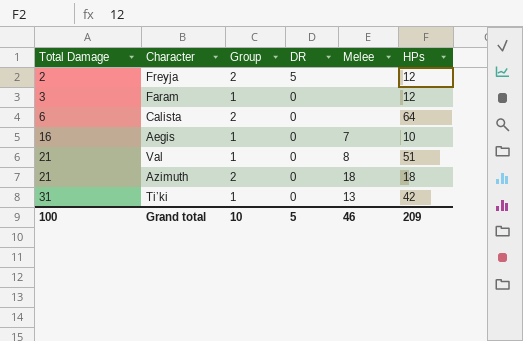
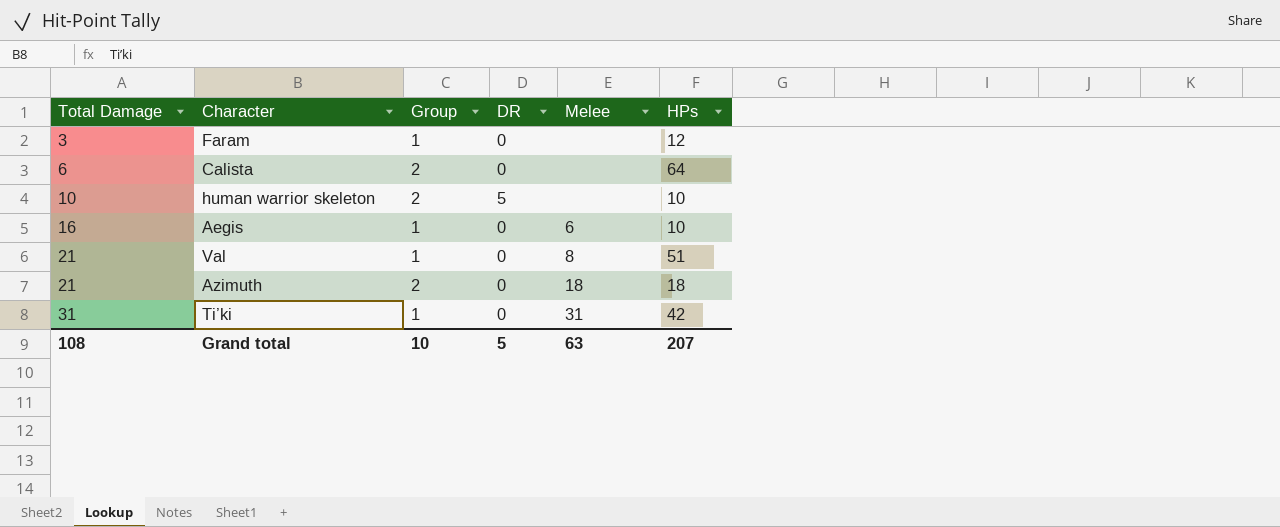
row Freyja: 2 | 2 | 5 | none | 12 -> none
row human warrior skeleton: none -> 10 | 2 | 5 | none | 10
Aegis | Melee: 7 -> 6
Ti’ki | Melee: 13 -> 31
Grand total | Total Damage: 100 -> 108
Grand total | Melee: 46 -> 63
Grand total | HPs: 209 -> 207

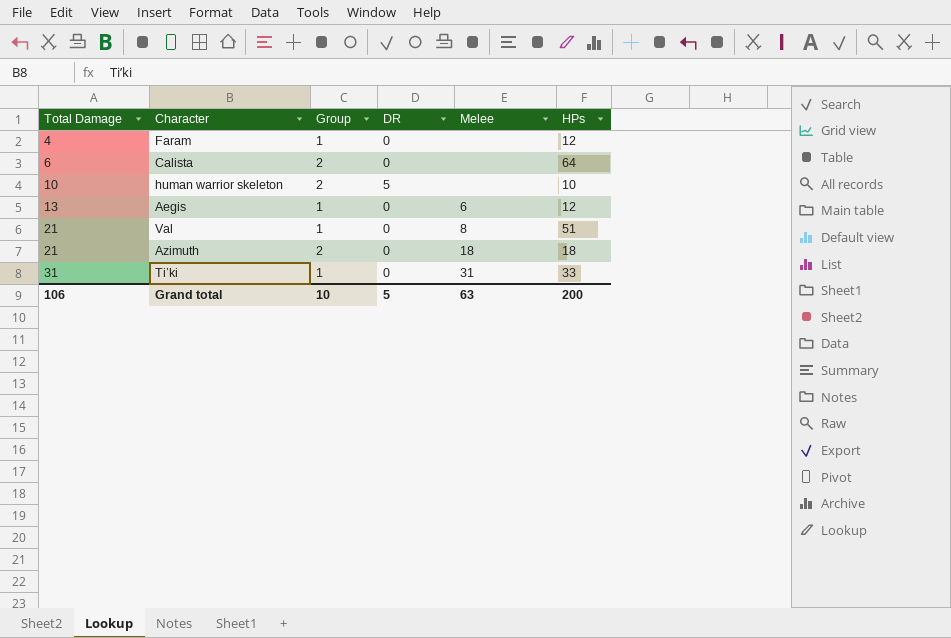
Faram | Total Damage: 3 -> 4
Aegis | Total Damage: 16 -> 13
Aegis | HPs: 10 -> 12
Ti’ki | HPs: 42 -> 33
Grand total | Total Damage: 108 -> 106
Grand total | HPs: 207 -> 200

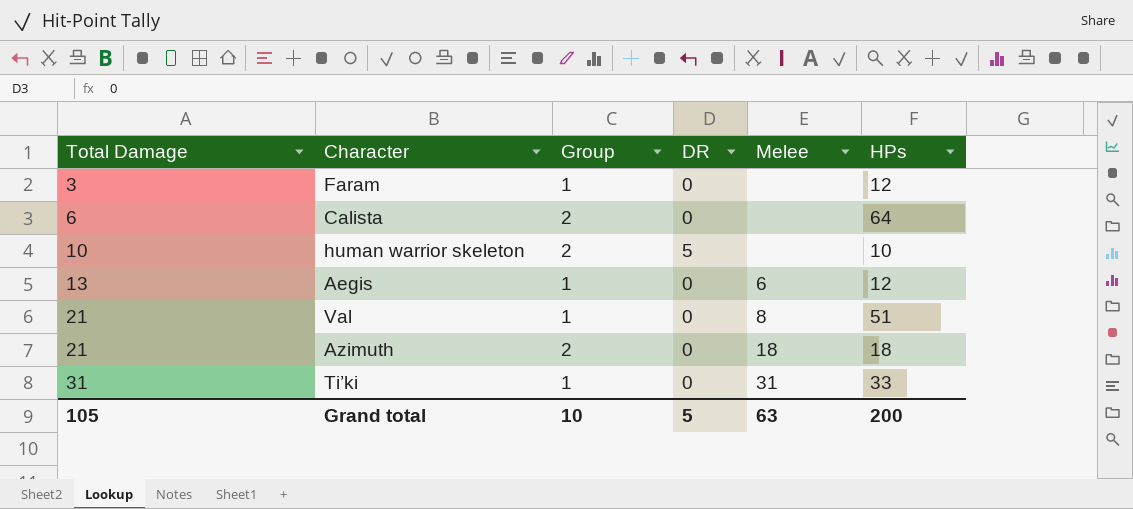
Faram | Total Damage: 4 -> 3
Grand total | Total Damage: 106 -> 105

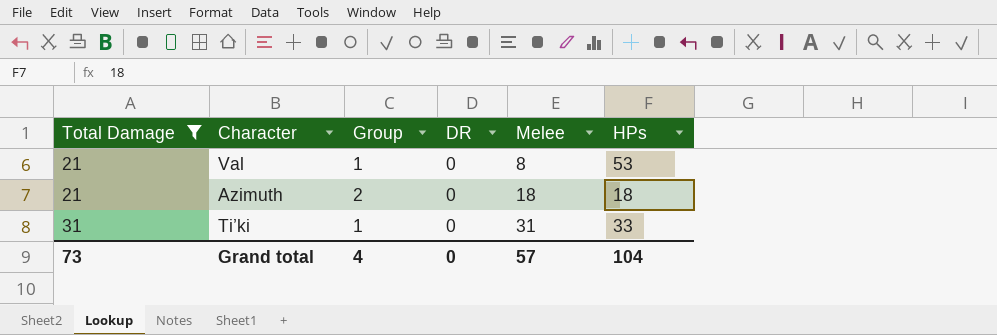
filter: none -> Total Damage >= 21
Val | HPs: 51 -> 53
Grand total | Total Damage: 105 -> 73
Grand total | Group: 10 -> 4
Grand total | DR: 5 -> 0
Grand total | Melee: 63 -> 57
Grand total | HPs: 200 -> 104

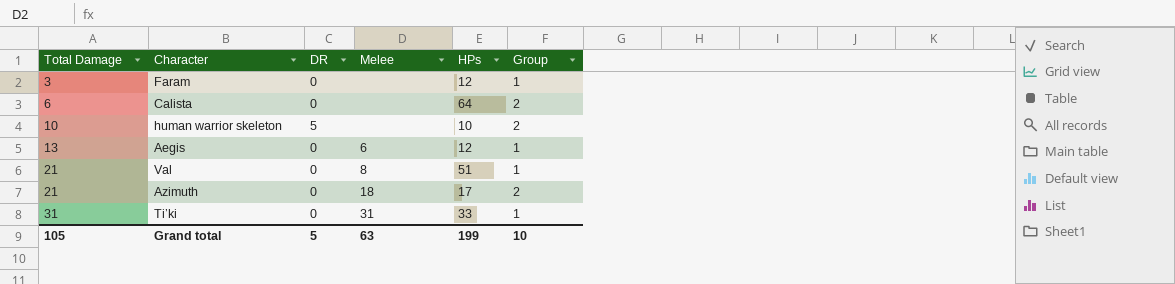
filter: Total Damage >= 21 -> none
column Group | position: 3 -> 6
Val | HPs: 53 -> 51
Azimuth | HPs: 18 -> 17
Grand total | Total Damage: 73 -> 105
Grand total | DR: 0 -> 5
Grand total | Melee: 57 -> 63
Grand total | HPs: 104 -> 199
Grand total | Group: 4 -> 10

